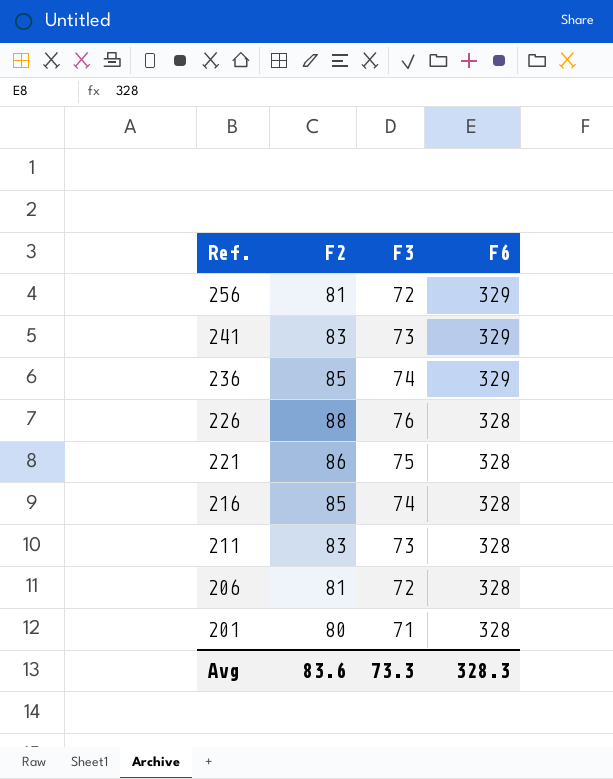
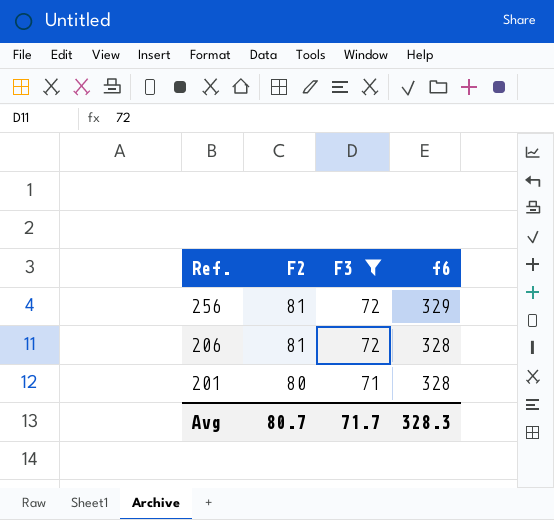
filter: none -> F3 <= 72
column name: F6 -> f6
Avg | F2: 83.6 -> 80.7
Avg | F3: 73.3 -> 71.7

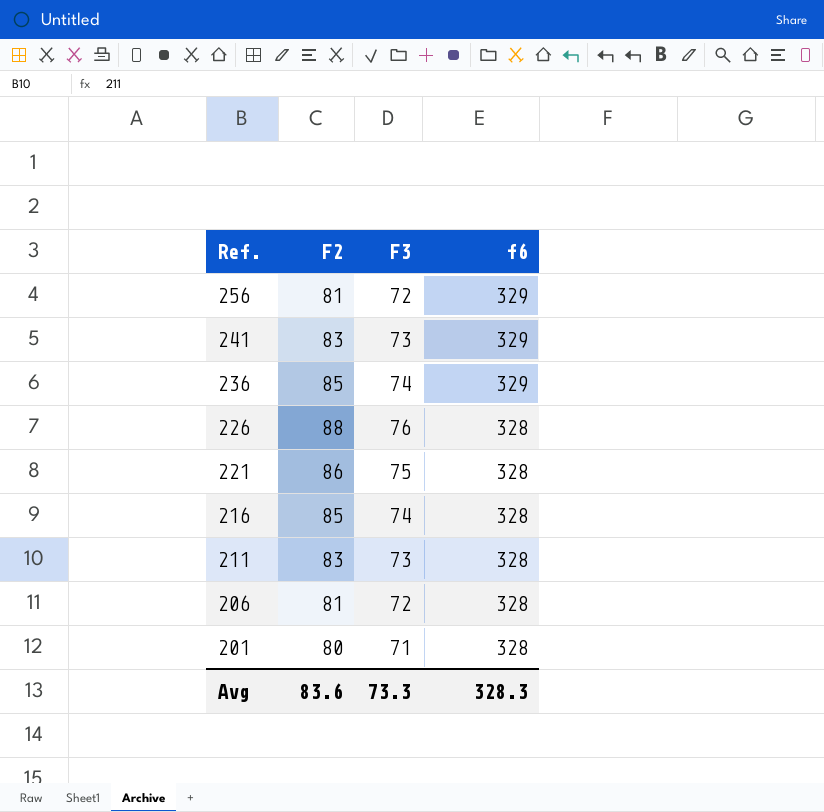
filter: F3 <= 72 -> none
Avg | F2: 80.7 -> 83.6
Avg | F3: 71.7 -> 73.3

